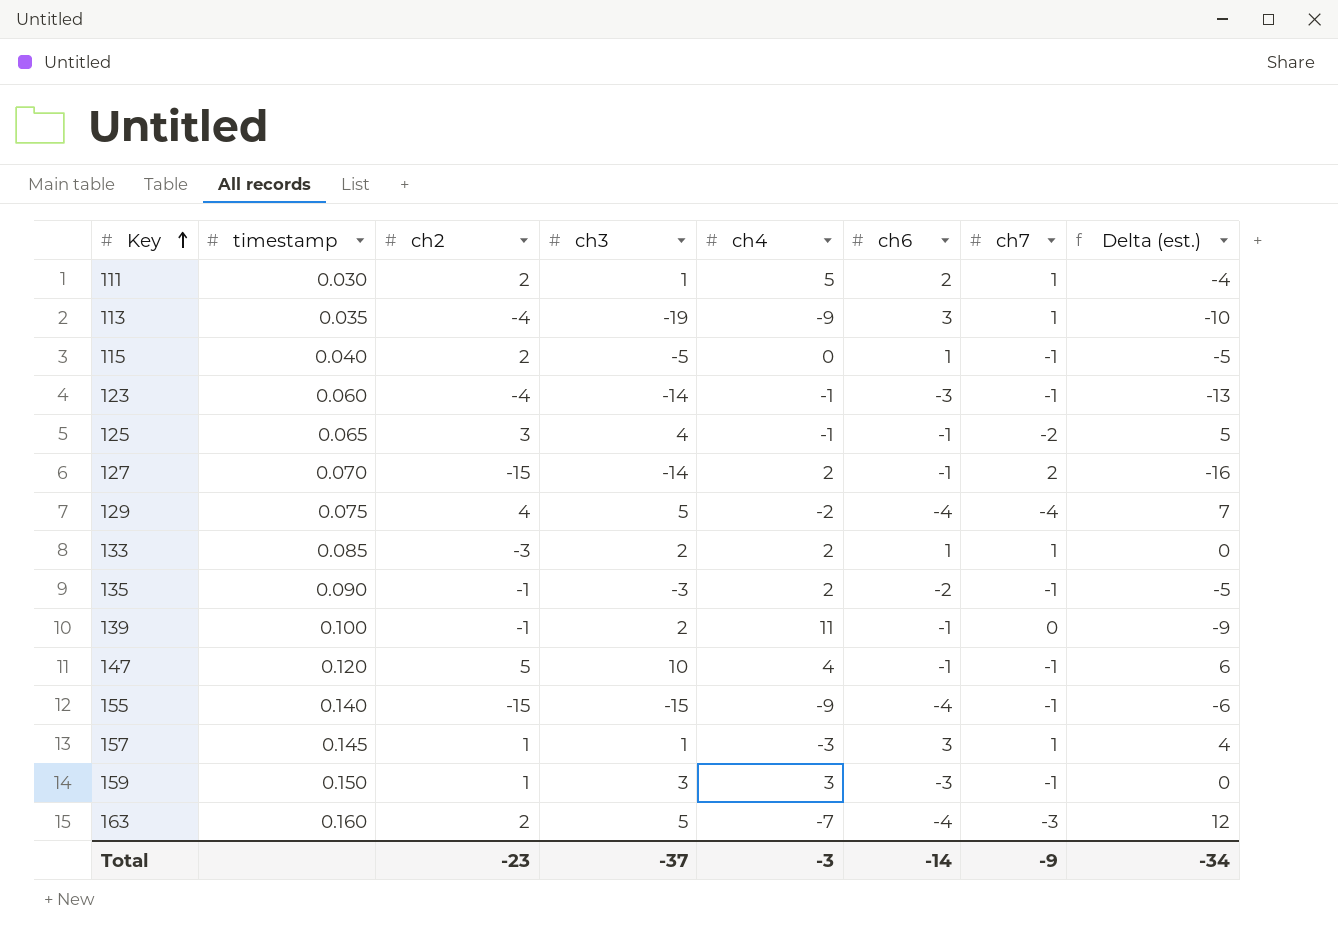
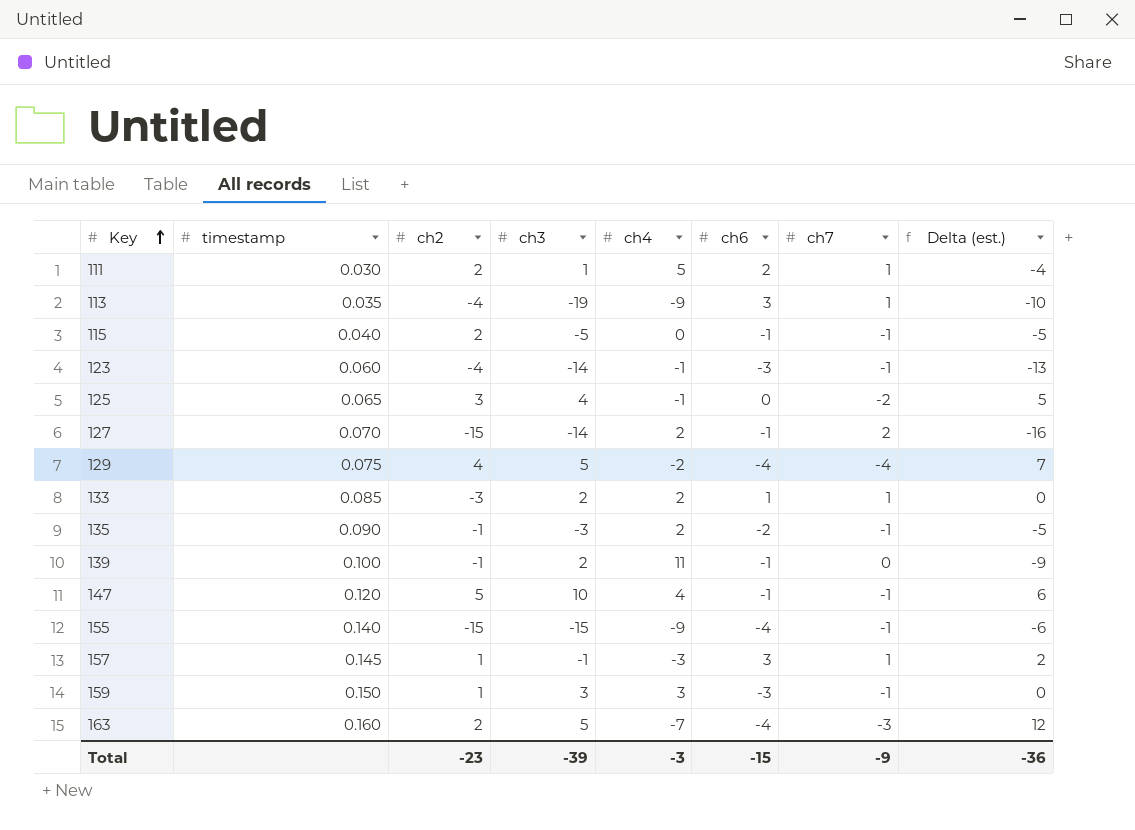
115 | ch6: 1 -> -1
125 | ch6: -1 -> 0
157 | ch3: 1 -> -1
157 | Delta (est.): 4 -> 2
Total | ch3: -37 -> -39
Total | ch6: -14 -> -15
Total | Delta (est.): -34 -> -36

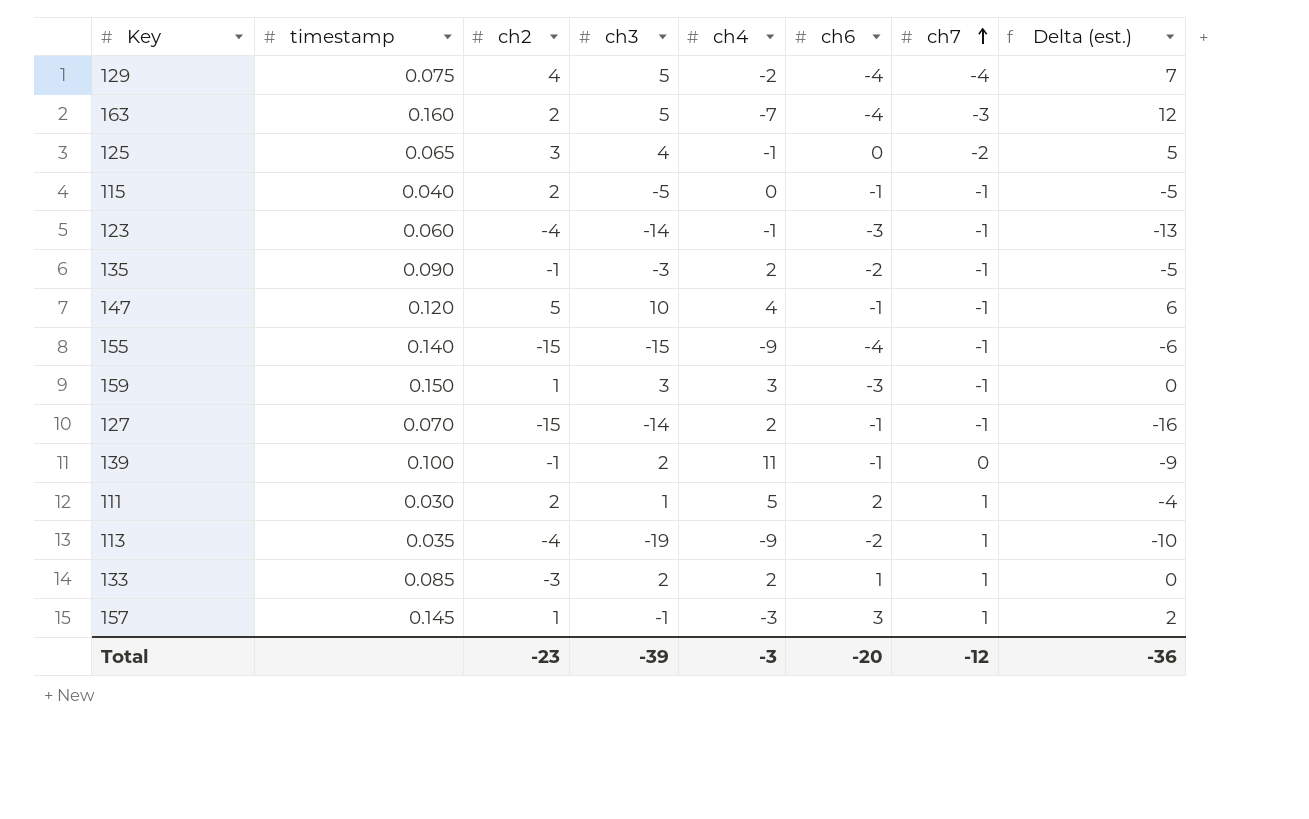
row order: Key ascending -> ch7 ascending
127 | ch7: 2 -> -1
113 | ch6: 3 -> -2
Total | ch6: -15 -> -20
Total | ch7: -9 -> -12

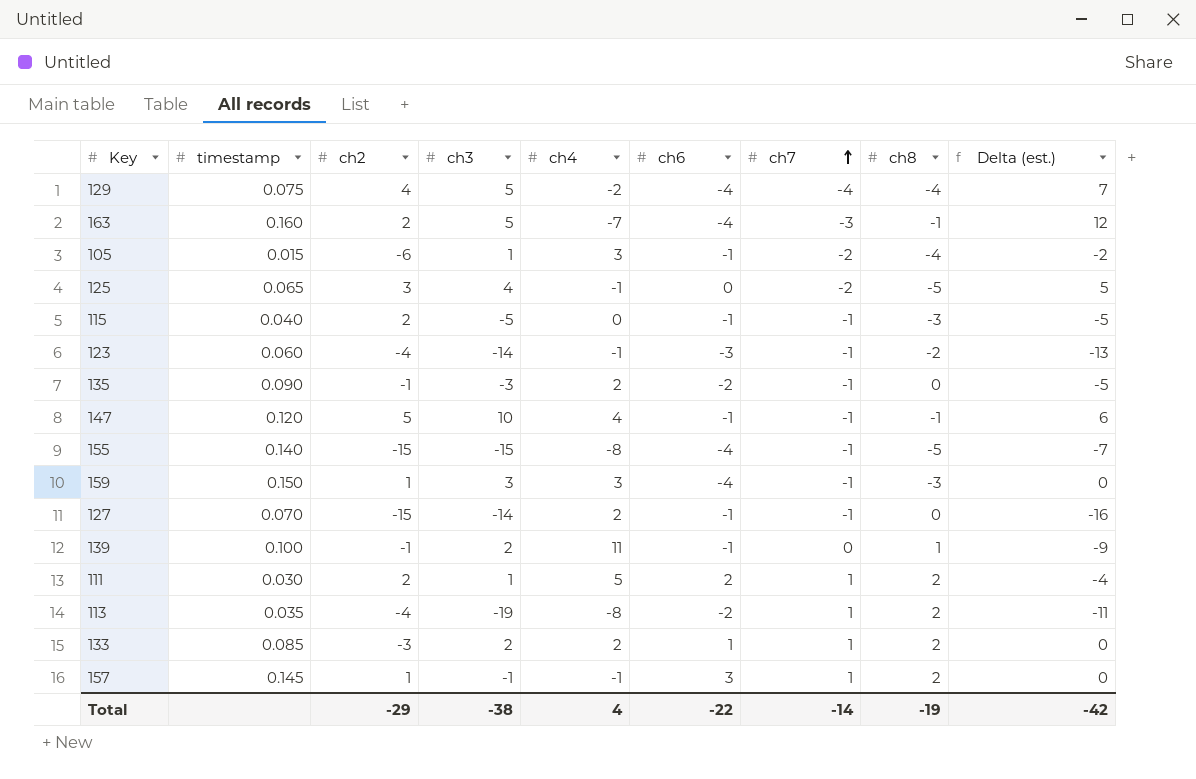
column ch8 | position: none -> 8
row 105: none -> 0.015 | -6 | 1 | 3 | -1 | -2 | -4 | -2
155 | ch4: -9 -> -8
155 | Delta (est.): -6 -> -7
159 | ch6: -3 -> -4
113 | ch4: -9 -> -8
113 | Delta (est.): -10 -> -11
157 | ch4: -3 -> -1
157 | Delta (est.): 2 -> 0
Total | ch2: -23 -> -29
Total | ch3: -39 -> -38
Total | ch4: -3 -> 4
Total | ch6: -20 -> -22
Total | ch7: -12 -> -14
Total | Delta (est.): -36 -> -42

